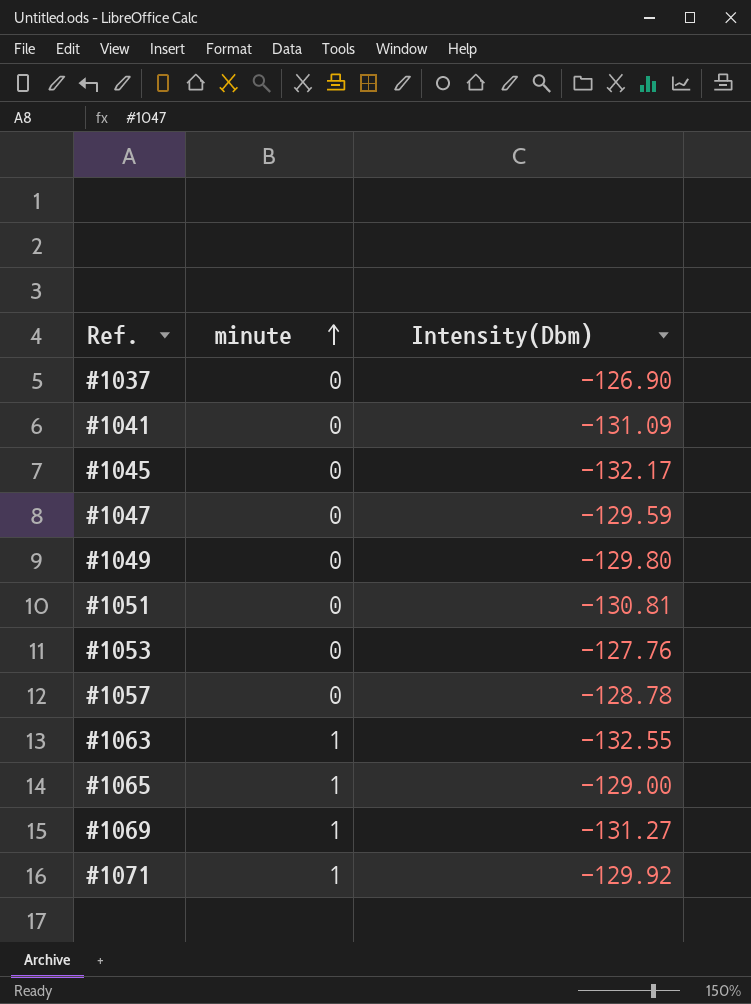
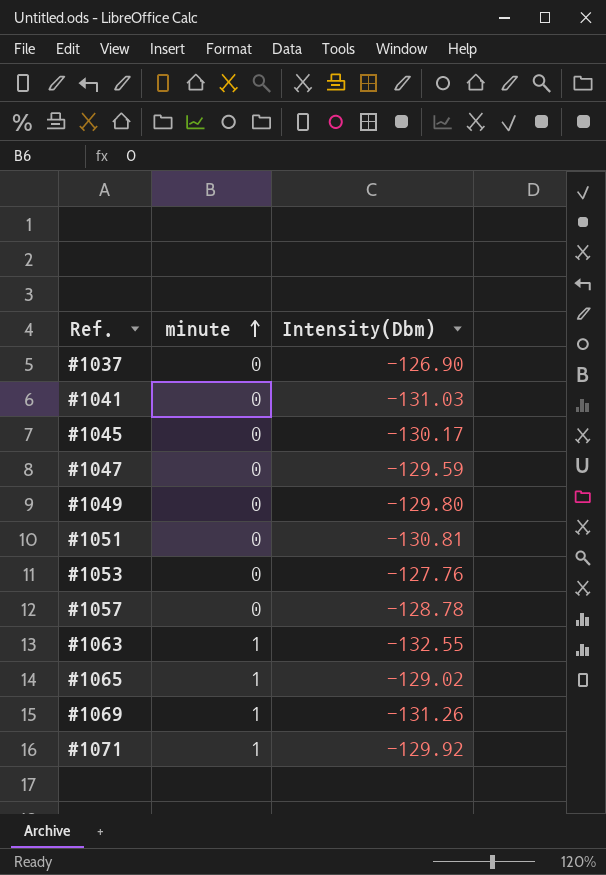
#1041 | Intensity(Dbm): -131.09 -> -131.03
#1045 | Intensity(Dbm): -132.17 -> -130.17
#1065 | Intensity(Dbm): -129.00 -> -129.02
#1069 | Intensity(Dbm): -131.27 -> -131.26

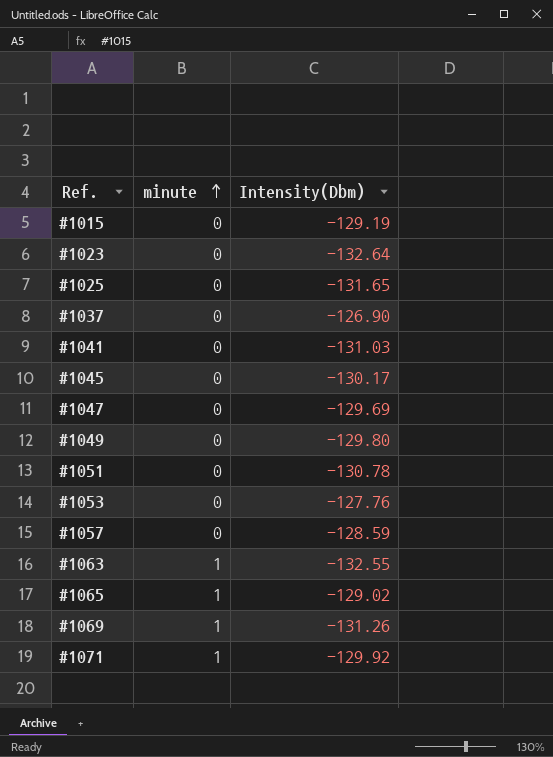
row #1015: none -> 0 | -129.19
row #1023: none -> 0 | -132.64
row #1025: none -> 0 | -131.65
#1047 | Intensity(Dbm): -129.59 -> -129.69
#1051 | Intensity(Dbm): -130.81 -> -130.78
#1057 | Intensity(Dbm): -128.78 -> -128.59

